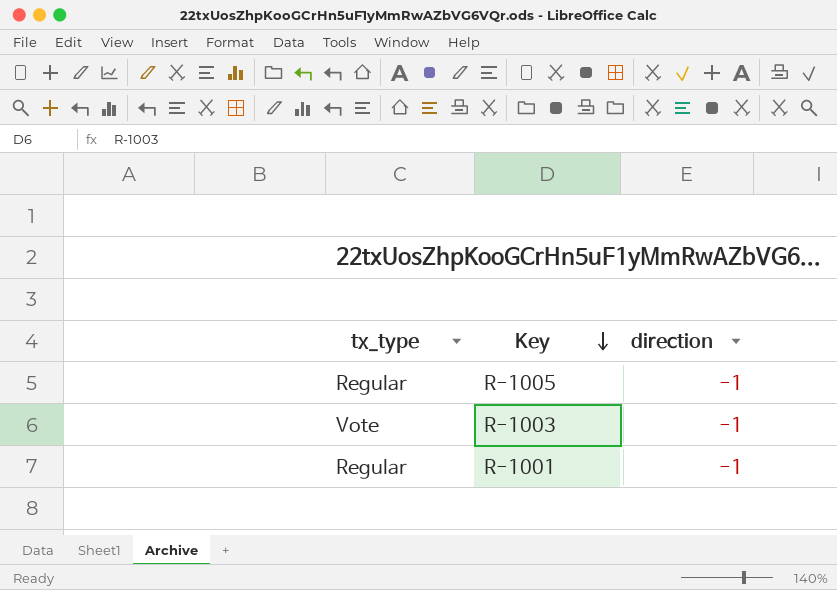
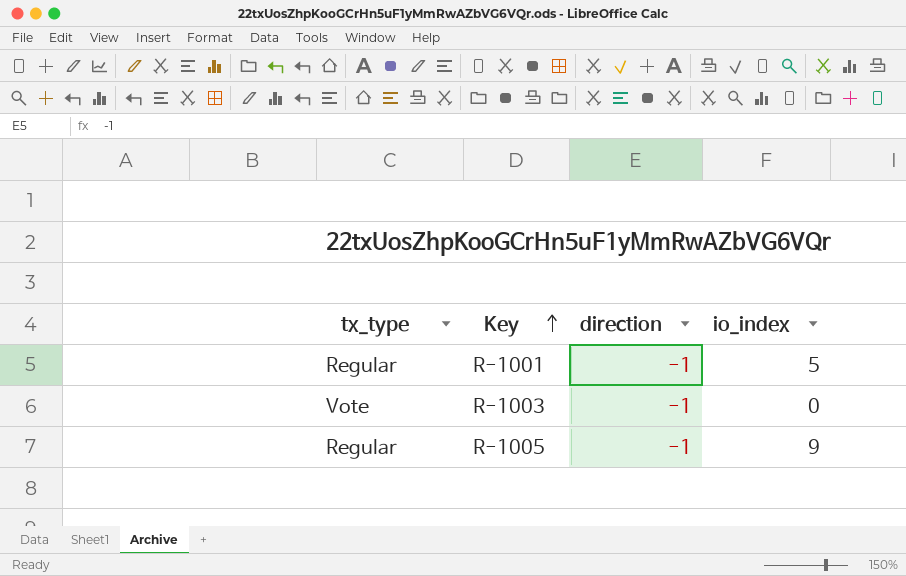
row order: Key descending -> Key ascending
column io_index | position: none -> 4

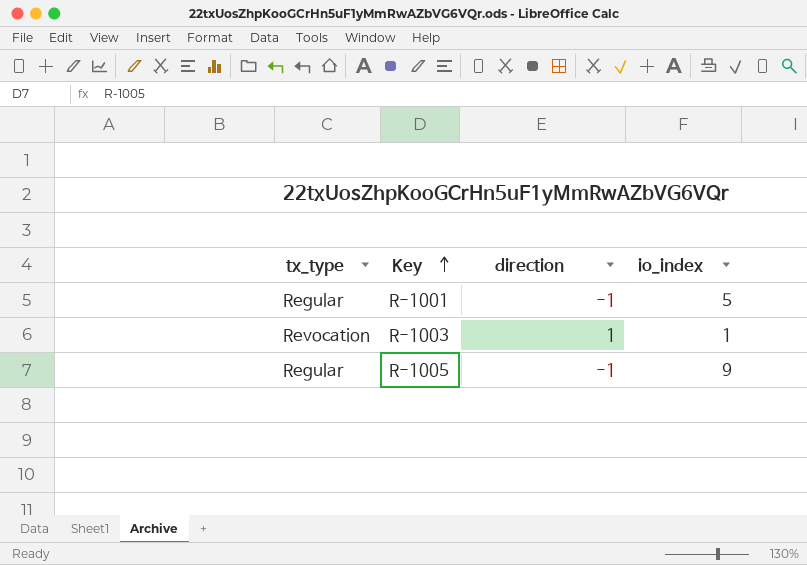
R-1003 | tx_type: Vote -> Revocation
R-1003 | direction: -1 -> 1
R-1003 | io_index: 0 -> 1

